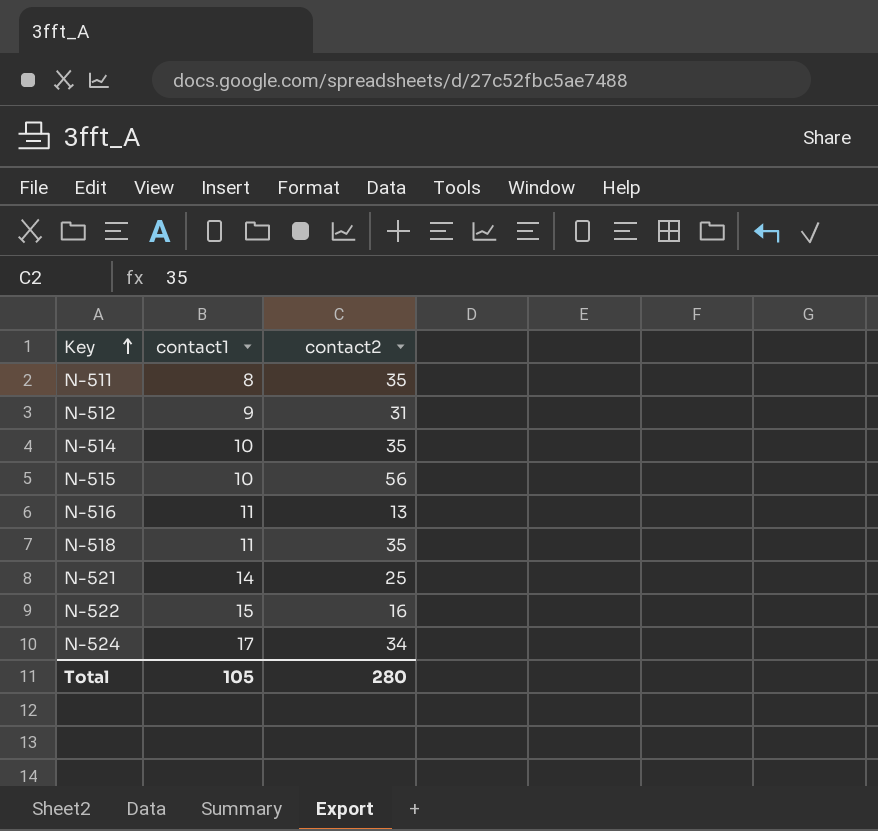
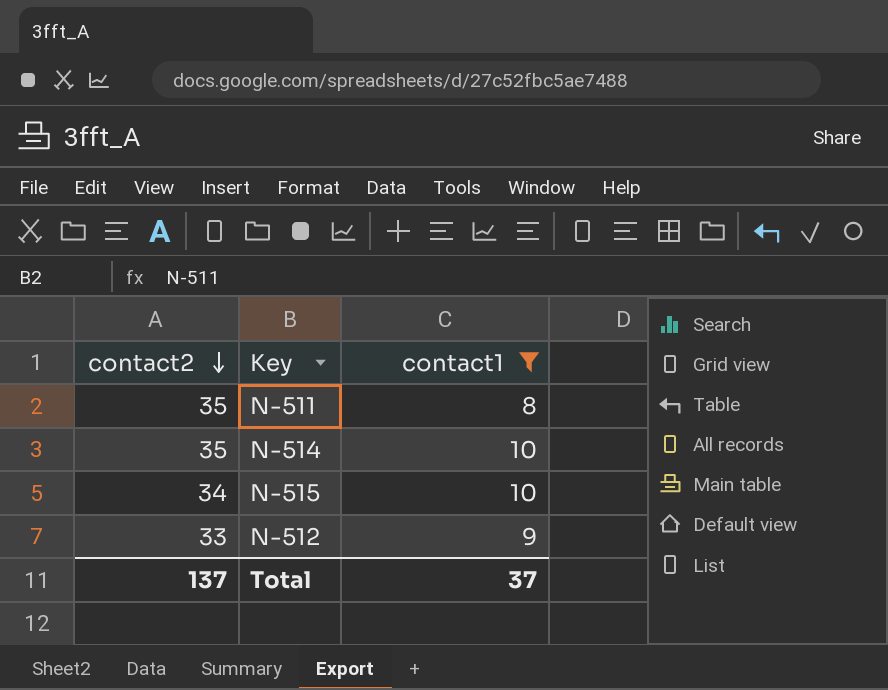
filter: none -> contact1 <= 10
row order: Key ascending -> contact2 descending
column contact2 | position: 3 -> 1
N-515 | contact2: 56 -> 34
N-512 | contact2: 31 -> 33
Total | contact2: 280 -> 137
Total | contact1: 105 -> 37

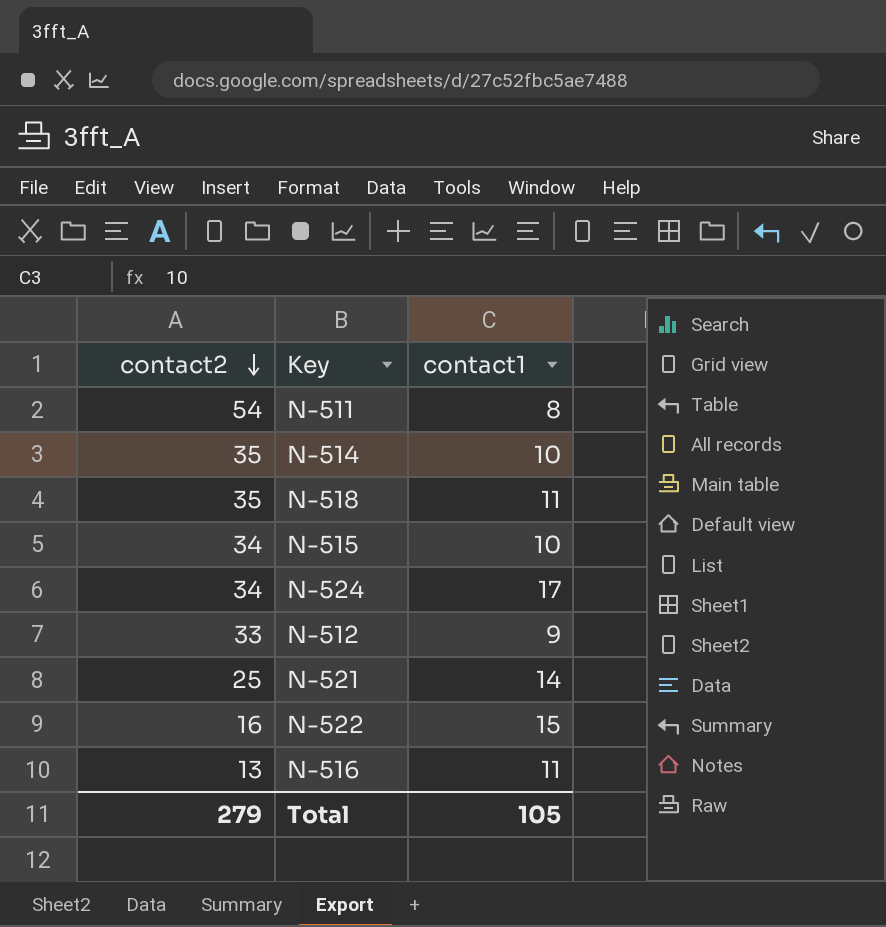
filter: contact1 <= 10 -> none
N-511 | contact2: 35 -> 54
Total | contact2: 137 -> 279
Total | contact1: 37 -> 105

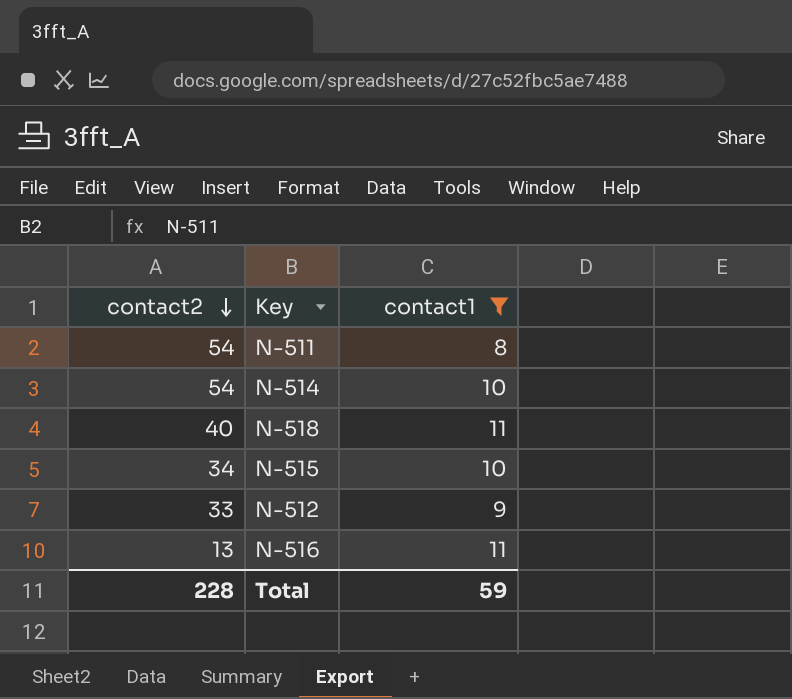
filter: none -> contact1 <= 11
N-514 | contact2: 35 -> 54
N-518 | contact2: 35 -> 40
Total | contact2: 279 -> 228
Total | contact1: 105 -> 59

